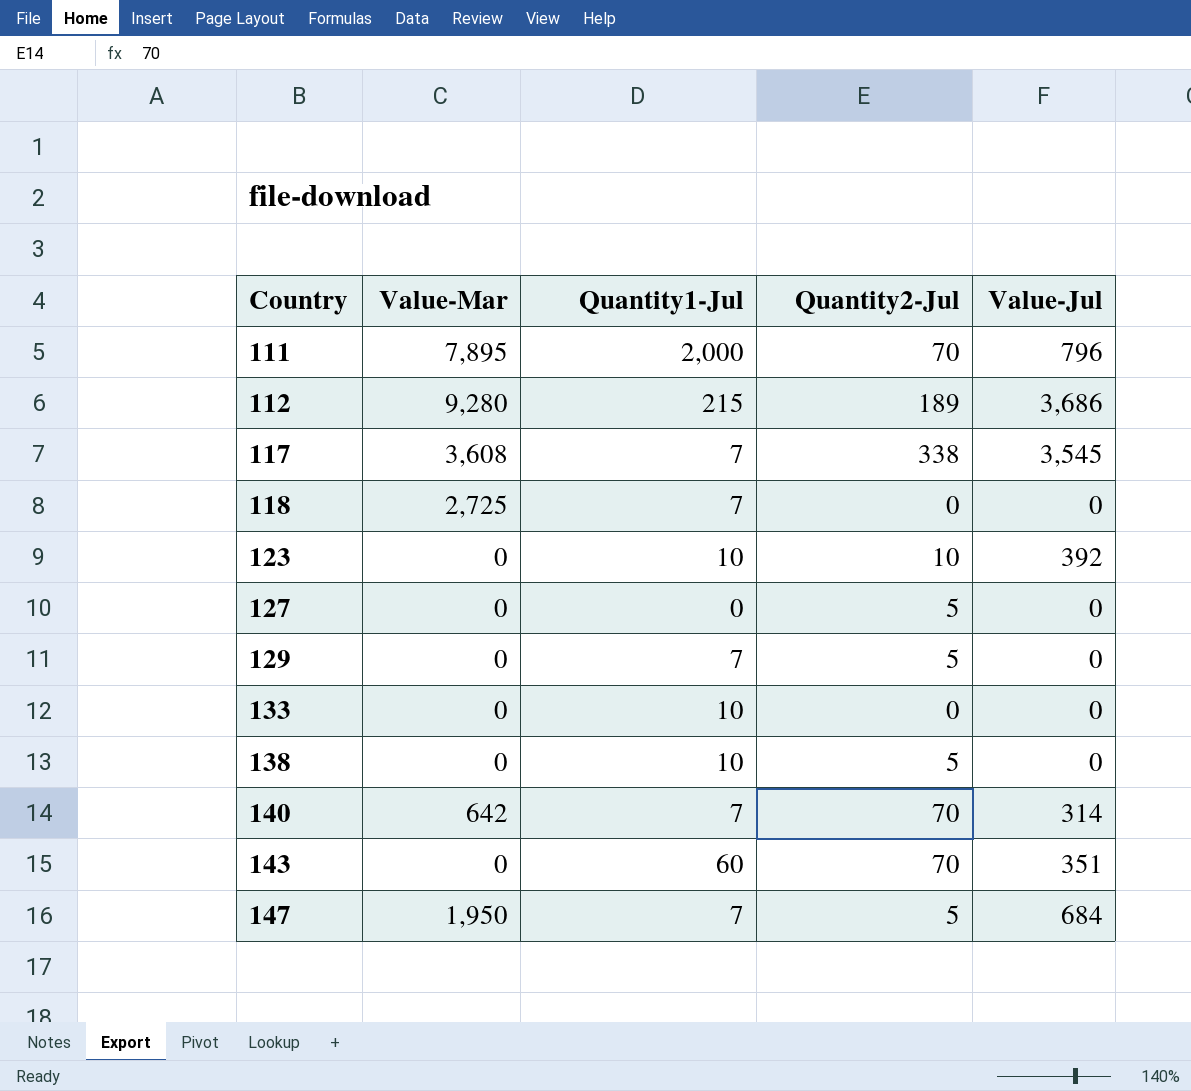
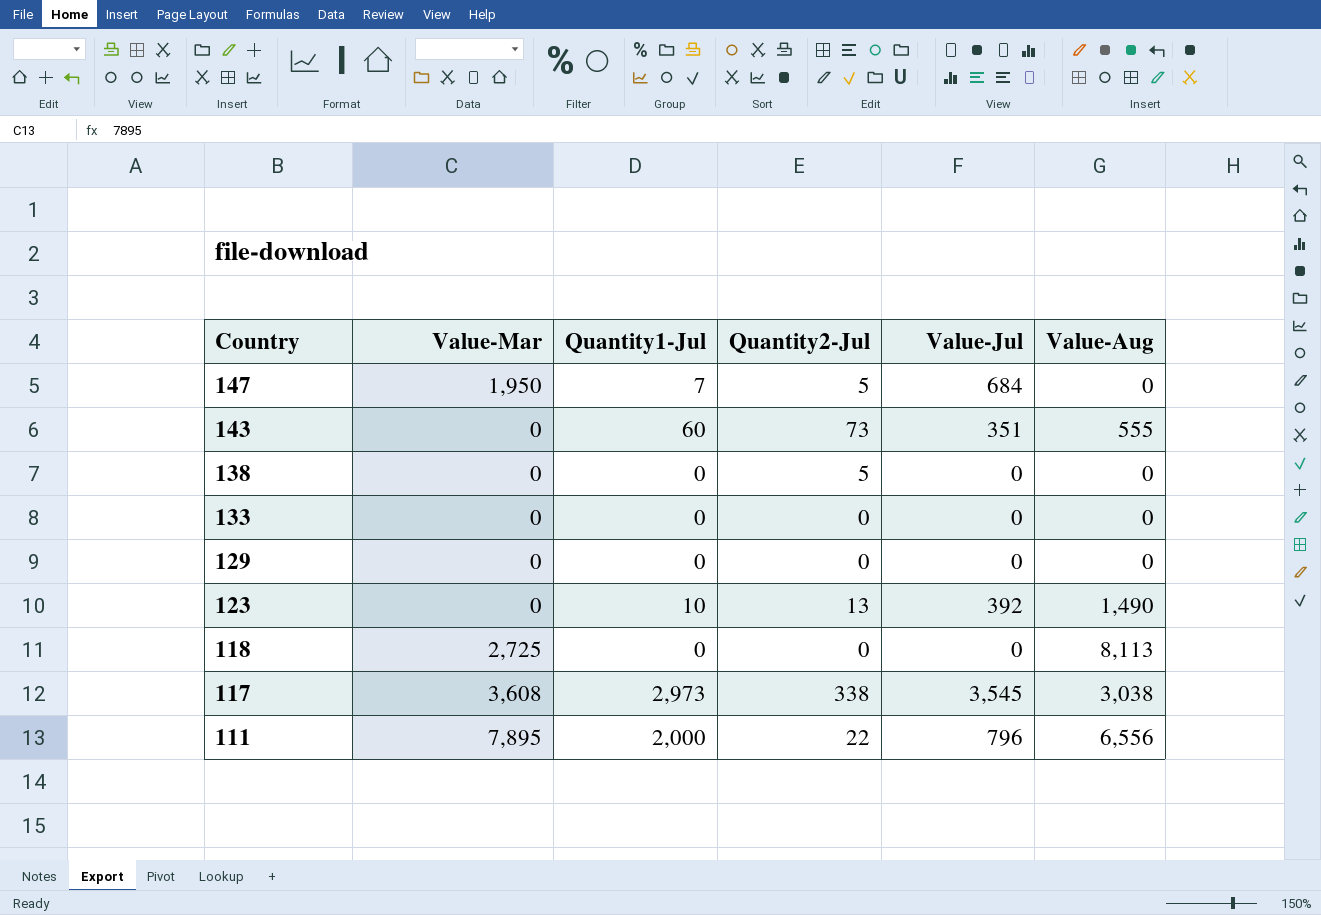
row order: Country ascending -> Country descending
column Value-Aug | position: none -> 6
row 112: 9,280 | 215 | 189 | 3,686 -> none
row 127: 0 | 0 | 5 | 0 -> none
row 140: 642 | 7 | 70 | 314 -> none
143 | Quantity2-Jul: 70 -> 73
138 | Quantity1-Jul: 10 -> 0
133 | Quantity1-Jul: 10 -> 0
129 | Quantity1-Jul: 7 -> 0
129 | Quantity2-Jul: 5 -> 0
123 | Quantity2-Jul: 10 -> 13
118 | Quantity1-Jul: 7 -> 0
117 | Quantity1-Jul: 7 -> 2,973
111 | Quantity2-Jul: 70 -> 22

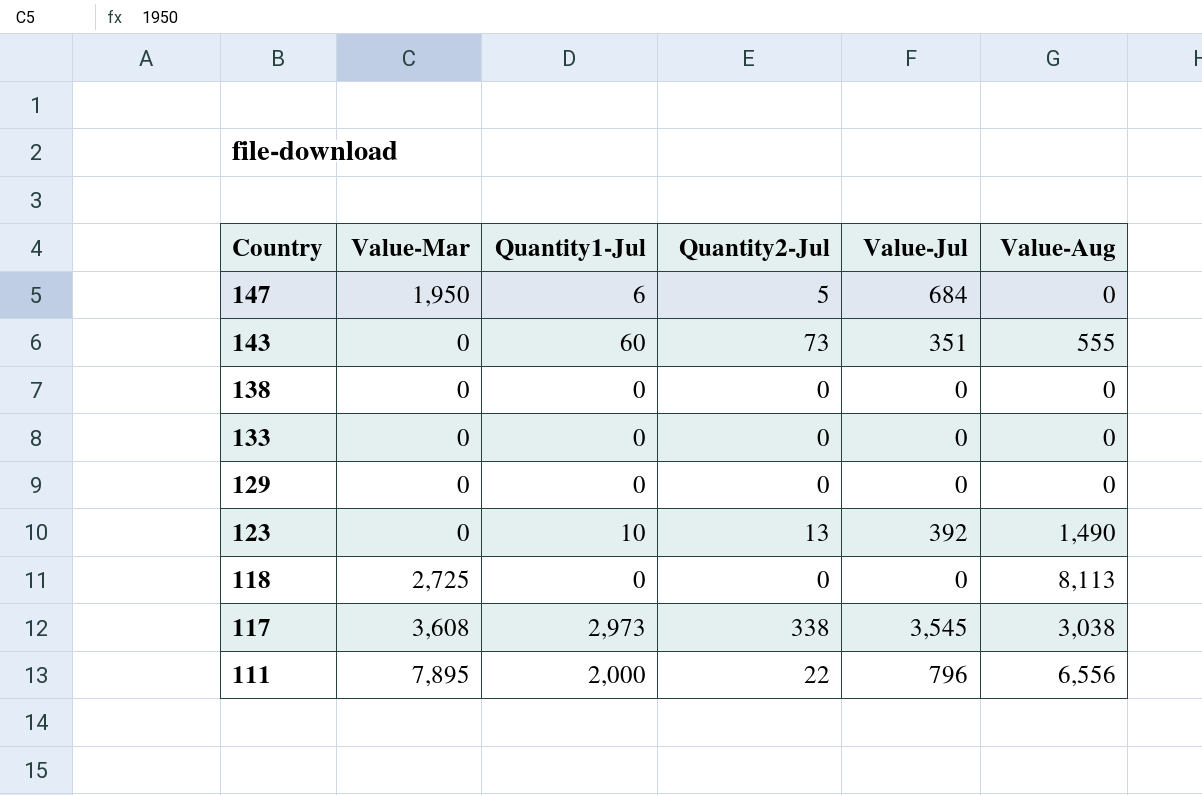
147 | Quantity1-Jul: 7 -> 6
138 | Quantity2-Jul: 5 -> 0

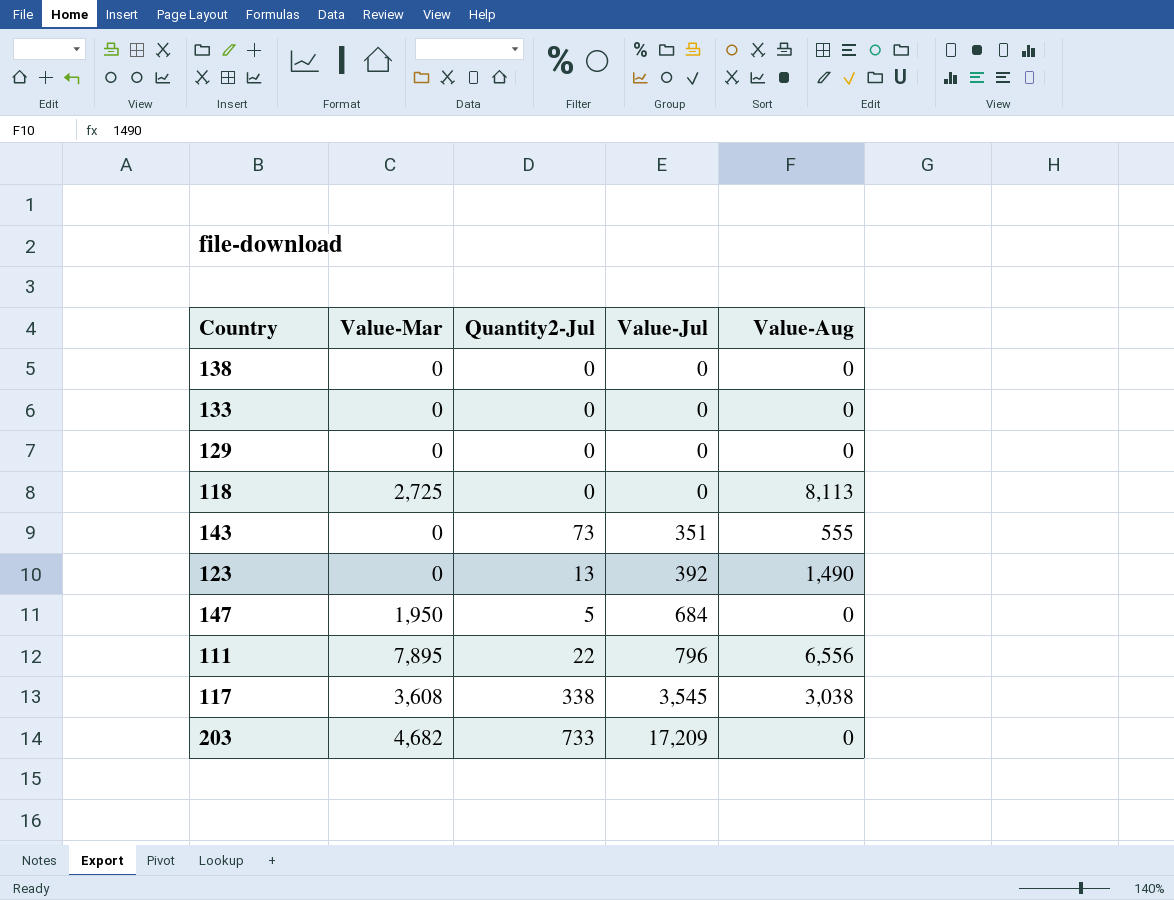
row order: Country descending -> Value-Jul ascending
column Quantity1-Jul | position: 3 -> none
row 203: none -> 4,682 | 733 | 17,209 | 0

